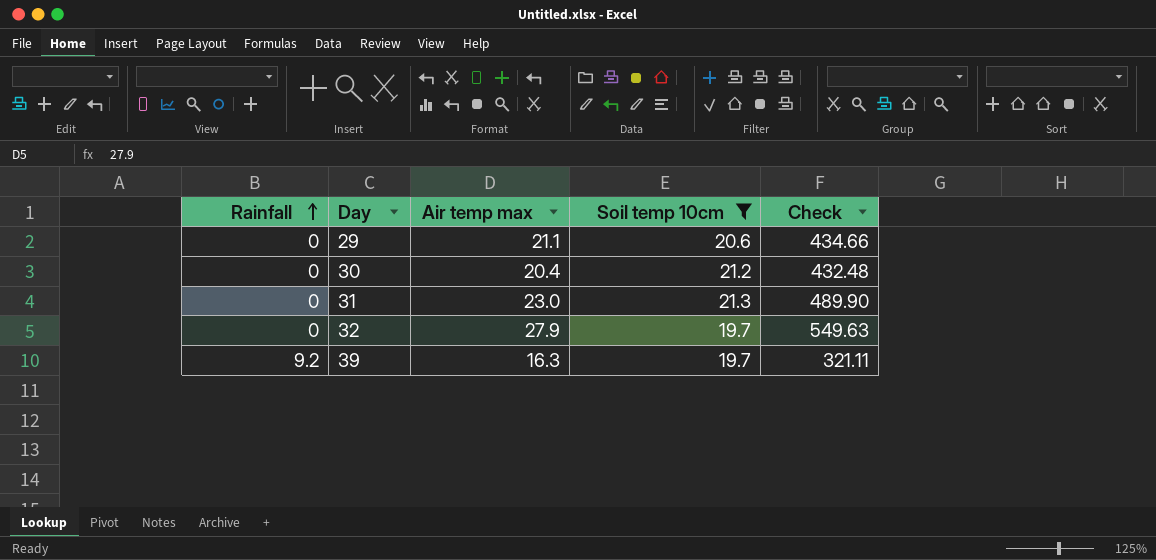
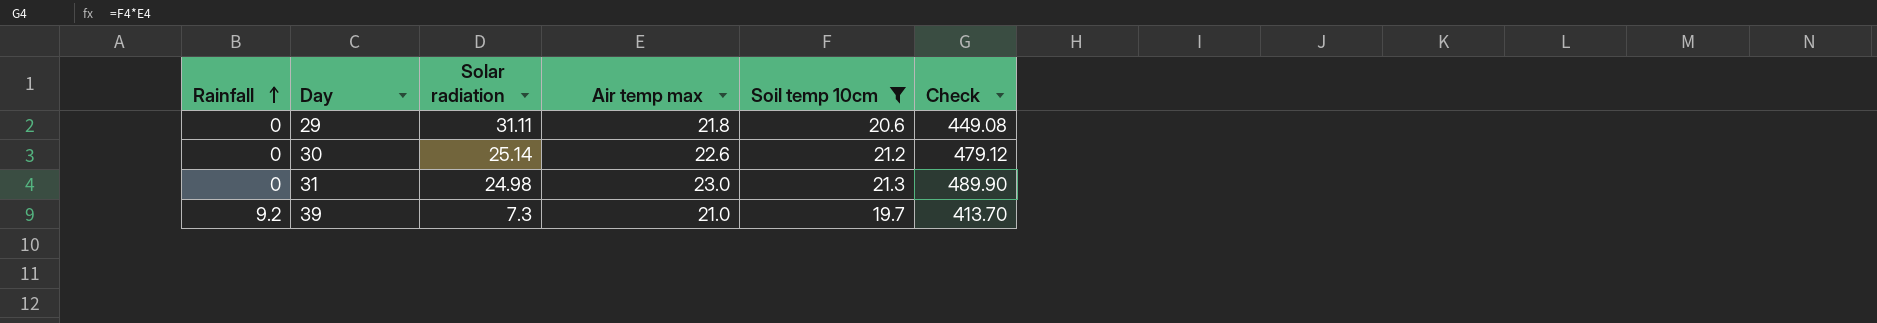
column Solar radiation | position: none -> 3
row 32: 0 | 27.9 | 19.7 | 549.63 -> none
29 | Air temp max: 21.1 -> 21.8
29 | Check: 434.66 -> 449.08
30 | Air temp max: 20.4 -> 22.6
30 | Check: 432.48 -> 479.12
39 | Air temp max: 16.3 -> 21.0
39 | Check: 321.11 -> 413.70

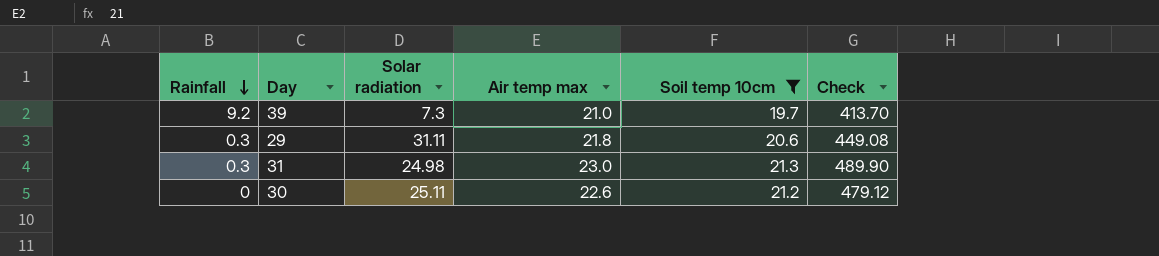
row order: Rainfall ascending -> Rainfall descending
29 | Rainfall: 0 -> 0.3
31 | Rainfall: 0 -> 0.3
30 | Solar radiation: 25.14 -> 25.11

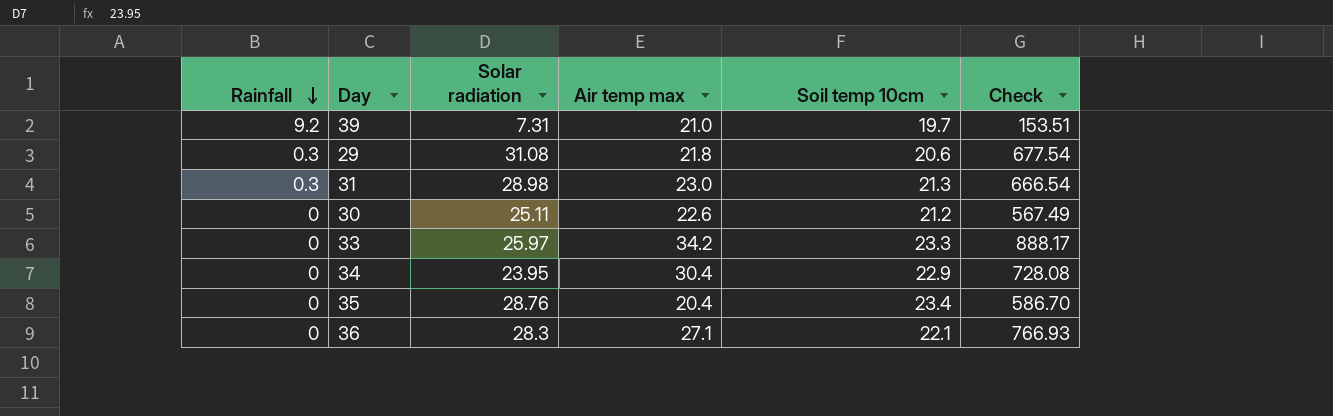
filter: Soil temp 10cm <= 21.3 -> none
column Check | formula: [Air temp max] * [Soil temp 10cm] -> [Solar radiation] * [Air temp max]
39 | Solar radiation: 7.3 -> 7.31
29 | Solar radiation: 31.11 -> 31.08
31 | Solar radiation: 24.98 -> 28.98

